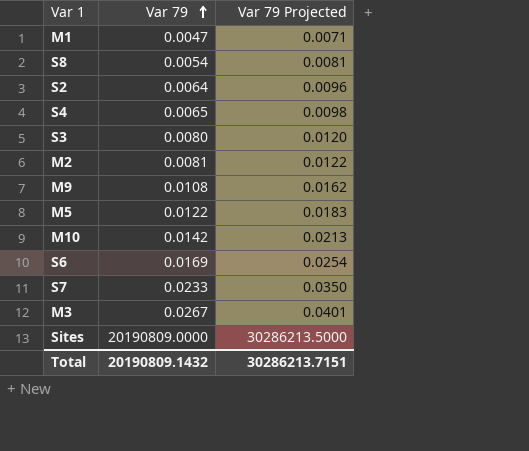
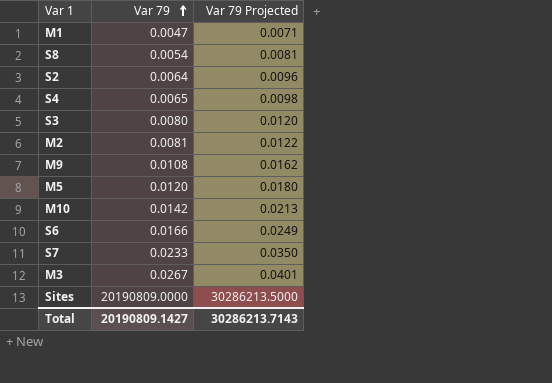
M5 | Var 79: 0.0122 -> 0.0120
M5 | Var 79 Projected: 0.0183 -> 0.0180
S6 | Var 79: 0.0169 -> 0.0166
S6 | Var 79 Projected: 0.0254 -> 0.0249
Total | Var 79: 20190809.1432 -> 20190809.1427
Total | Var 79 Projected: 30286213.7151 -> 30286213.7143

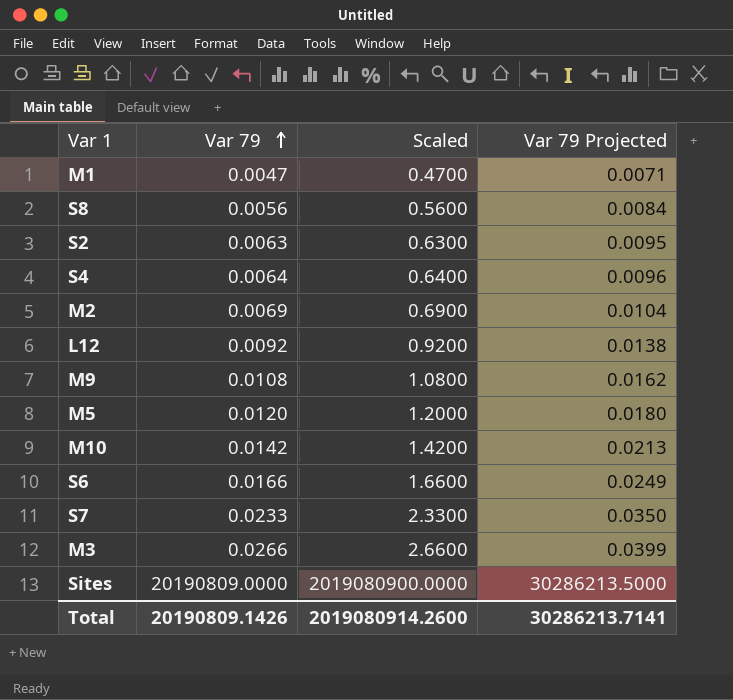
column Scaled | formula: none -> [Var 79] * 100
row S3: 0.0080 | 0.0120 -> none
S8 | Var 79: 0.0054 -> 0.0056
S8 | Var 79 Projected: 0.0081 -> 0.0084
S2 | Var 79: 0.0064 -> 0.0063
S2 | Var 79 Projected: 0.0096 -> 0.0095
S4 | Var 79: 0.0065 -> 0.0064
S4 | Var 79 Projected: 0.0098 -> 0.0096
M2 | Var 79: 0.0081 -> 0.0069
M2 | Var 79 Projected: 0.0122 -> 0.0104
row L12: none -> 0.0092 | 0.9200 | 0.0138
M3 | Var 79: 0.0267 -> 0.0266
M3 | Var 79 Projected: 0.0401 -> 0.0399
Total | Var 79: 20190809.1427 -> 20190809.1426
Total | Var 79 Projected: 30286213.7143 -> 30286213.7141

